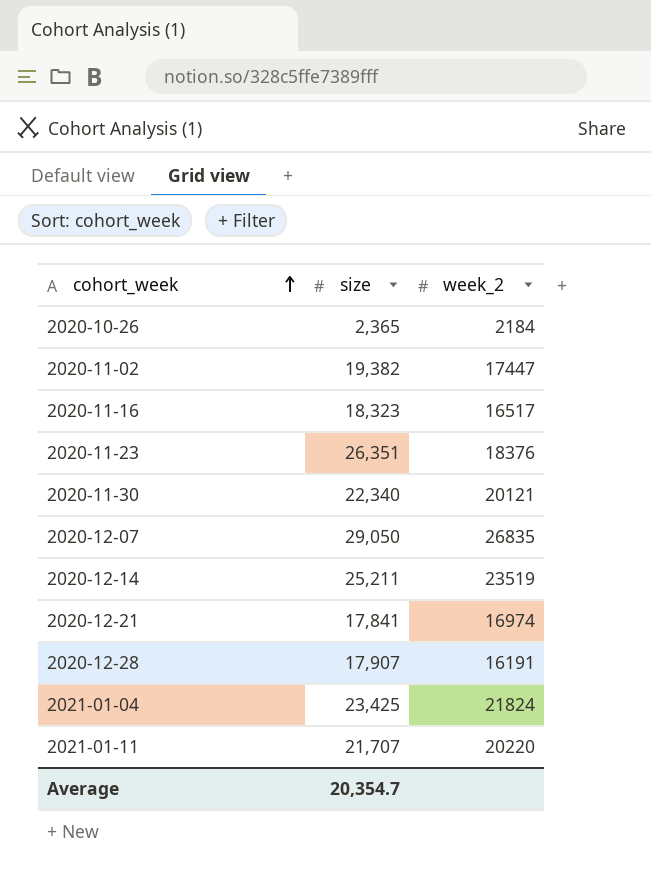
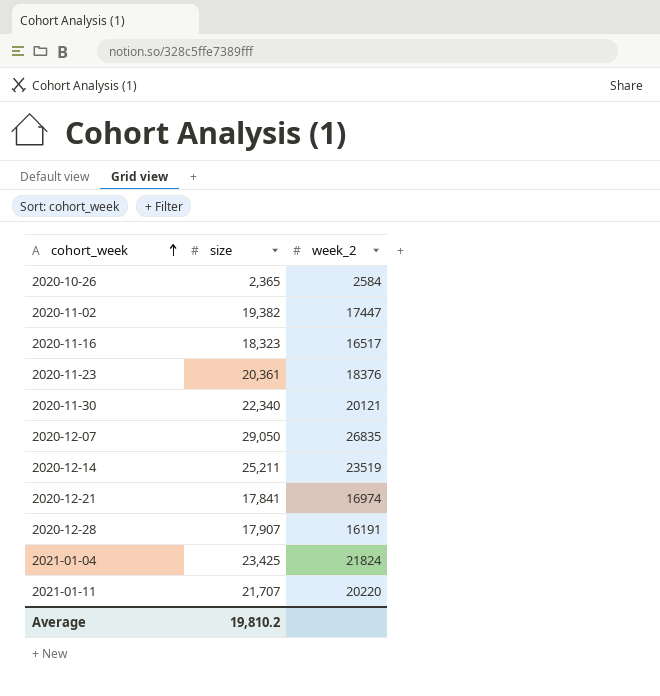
2020-10-26 | week_2: 2184 -> 2584
2020-11-23 | size: 26,351 -> 20,361
Average | size: 20,354.7 -> 19,810.2

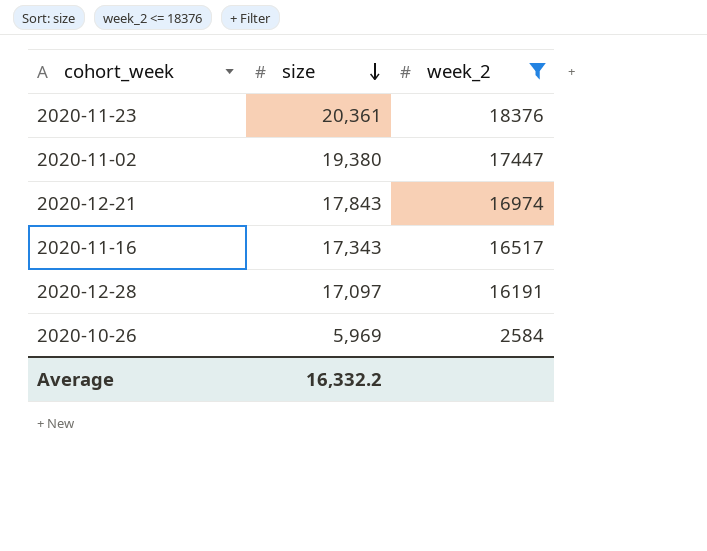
filter: none -> week_2 <= 18376
row order: cohort_week ascending -> size descending
2020-11-02 | size: 19,382 -> 19,380
2020-12-21 | size: 17,841 -> 17,843
2020-11-16 | size: 18,323 -> 17,343
2020-12-28 | size: 17,907 -> 17,097
2020-10-26 | size: 2,365 -> 5,969
Average | size: 19,810.2 -> 16,332.2

